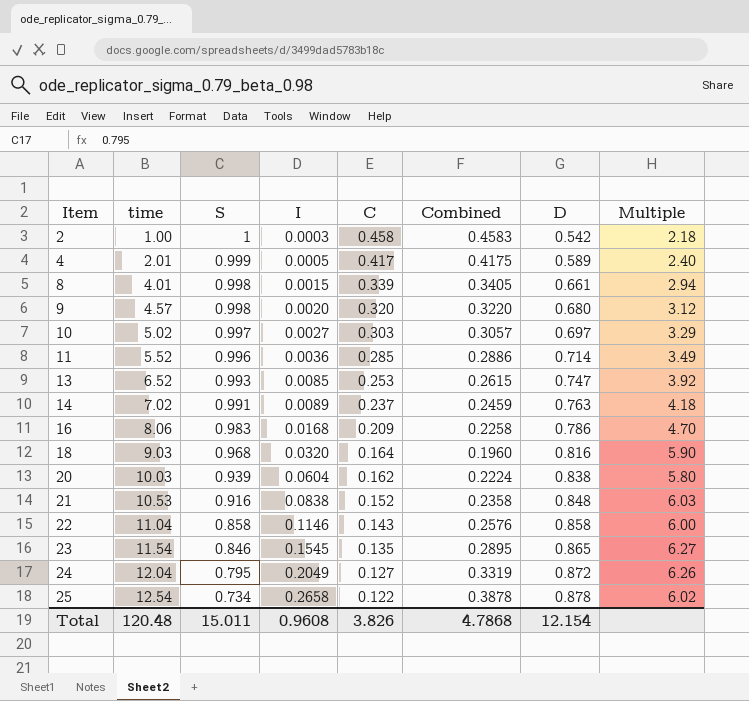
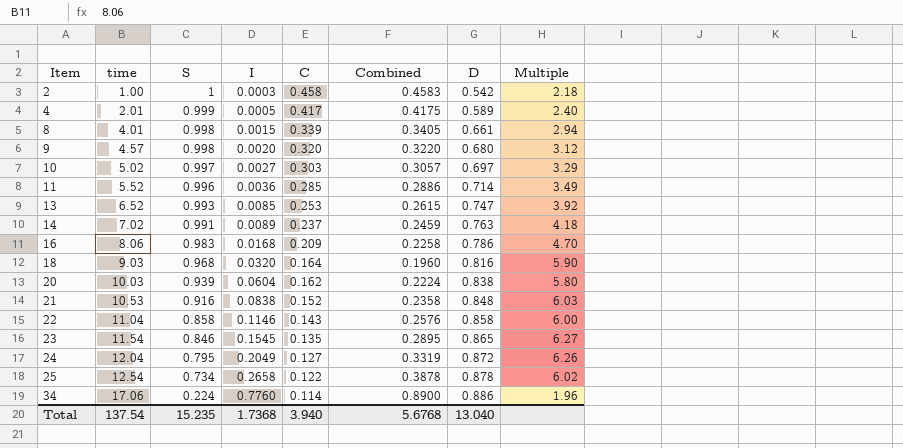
row 34: none -> 17.06 | 0.224 | 0.7760 | 0.114 | 0.8900 | 0.886 | 1.96
Total | time: 120.48 -> 137.54
Total | S: 15.011 -> 15.235
Total | I: 0.9608 -> 1.7368
Total | C: 3.826 -> 3.940
Total | Combined: 4.7868 -> 5.6768
Total | D: 12.154 -> 13.040

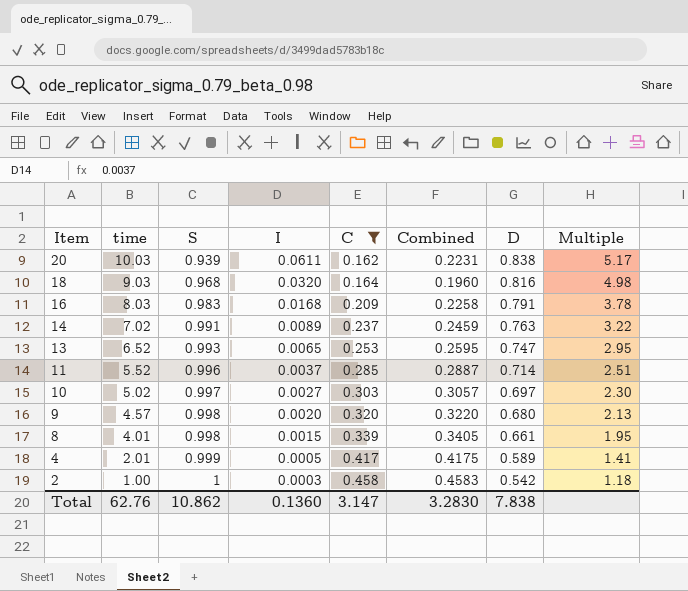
filter: none -> C >= 0.162
row order: Item ascending -> Item descending
column Multiple | formula: [S] / [C] -> [D] / [C]
20 | I: 0.0604 -> 0.0611
20 | Combined: 0.2224 -> 0.2231
16 | time: 8.06 -> 8.03
16 | D: 0.786 -> 0.791
13 | I: 0.0085 -> 0.0065
13 | Combined: 0.2615 -> 0.2595
11 | I: 0.0036 -> 0.0037
11 | Combined: 0.2886 -> 0.2887
Total | time: 137.54 -> 62.76
Total | S: 15.235 -> 10.862
Total | I: 1.7368 -> 0.1360
Total | C: 3.940 -> 3.147
Total | Combined: 5.6768 -> 3.2830
Total | D: 13.040 -> 7.838

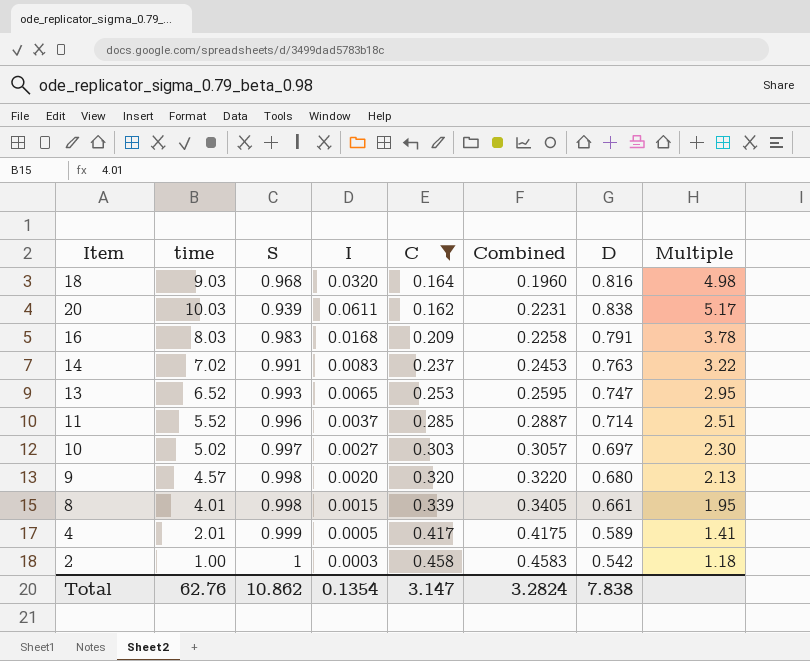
row order: Item descending -> Combined ascending
14 | I: 0.0089 -> 0.0083
14 | Combined: 0.2459 -> 0.2453
Total | I: 0.1360 -> 0.1354
Total | Combined: 3.2830 -> 3.2824

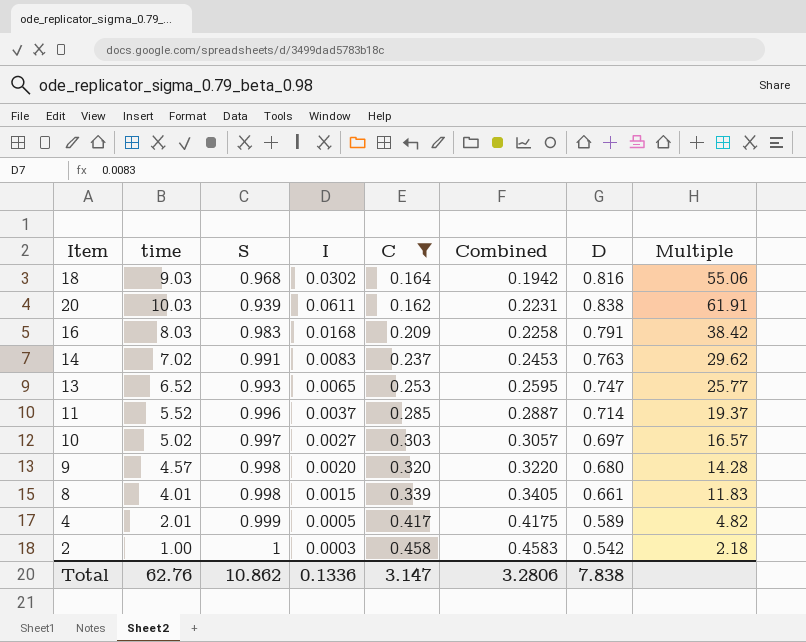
column Multiple | formula: [D] / [C] -> [time] / [C]
18 | I: 0.0320 -> 0.0302
18 | Combined: 0.1960 -> 0.1942
Total | I: 0.1354 -> 0.1336
Total | Combined: 3.2824 -> 3.2806

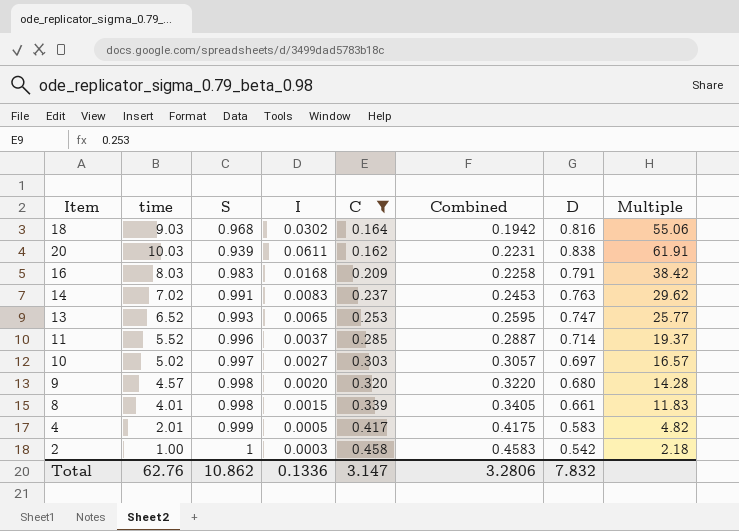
4 | D: 0.589 -> 0.583
Total | D: 7.838 -> 7.832

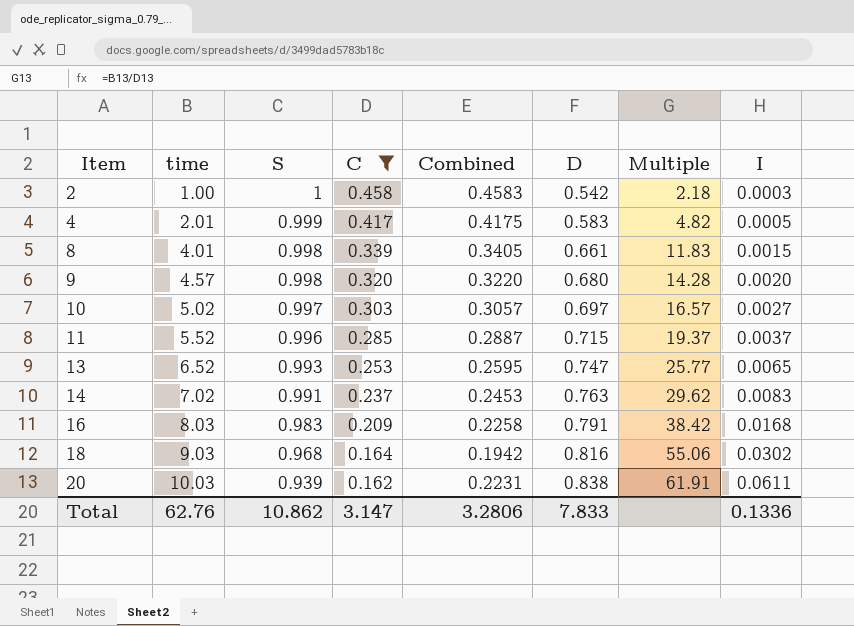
row order: Combined ascending -> Item ascending
column I | position: 4 -> 8
11 | D: 0.714 -> 0.715
Total | D: 7.832 -> 7.833

